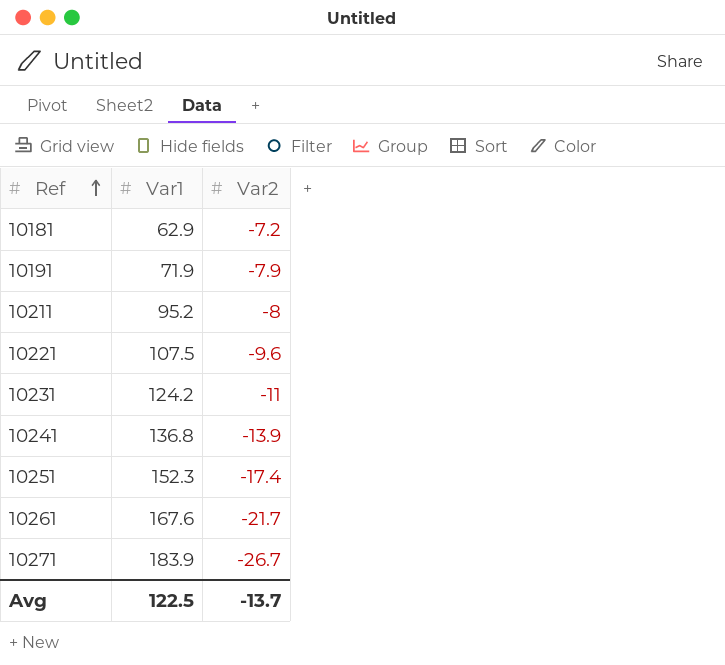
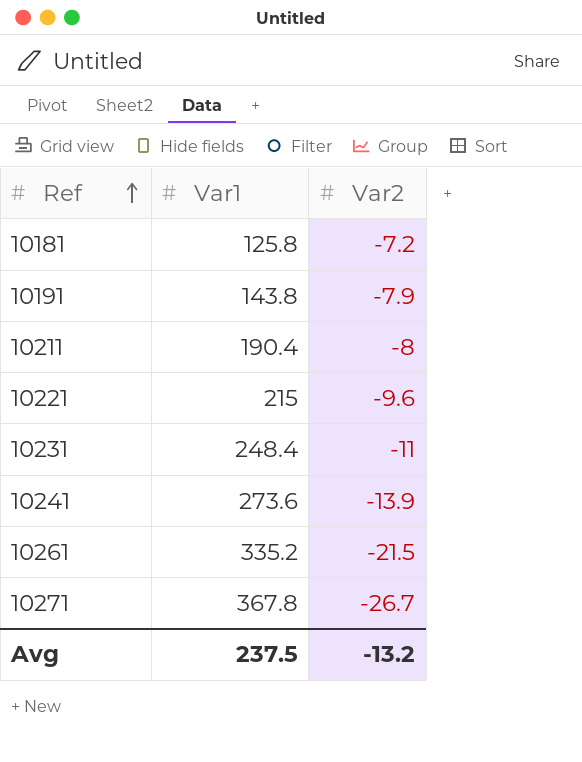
row 10251: 152.3 | -17.4 -> none
10181 | Var1: 62.9 -> 125.8
10191 | Var1: 71.9 -> 143.8
10211 | Var1: 95.2 -> 190.4
10221 | Var1: 107.5 -> 215
10231 | Var1: 124.2 -> 248.4
10241 | Var1: 136.8 -> 273.6
10261 | Var1: 167.6 -> 335.2
10261 | Var2: -21.7 -> -21.5
10271 | Var1: 183.9 -> 367.8
Avg | Var1: 122.5 -> 237.5
Avg | Var2: -13.7 -> -13.2

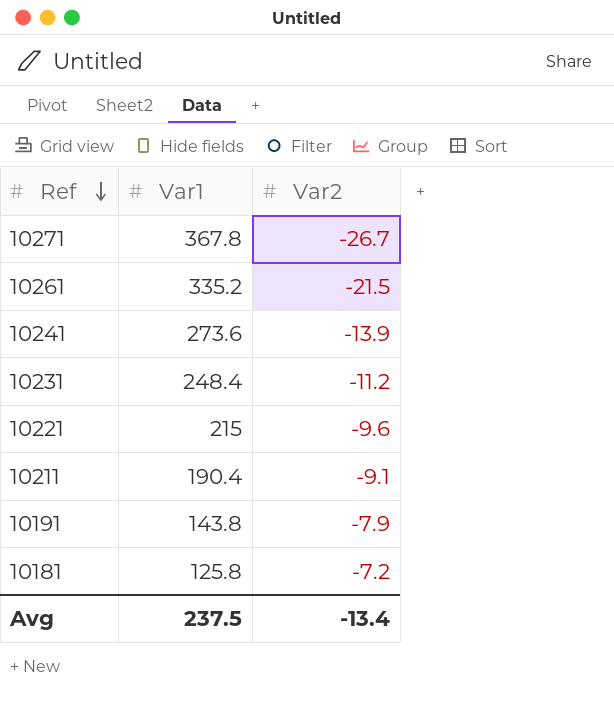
row order: Ref ascending -> Ref descending
10231 | Var2: -11 -> -11.2
10211 | Var2: -8 -> -9.1
Avg | Var2: -13.2 -> -13.4

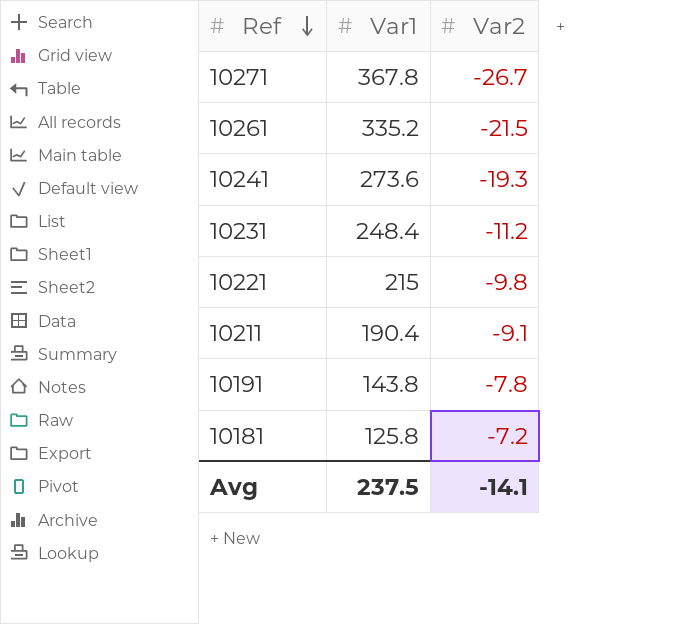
10241 | Var2: -13.9 -> -19.3
10221 | Var2: -9.6 -> -9.8
10191 | Var2: -7.9 -> -7.8
Avg | Var2: -13.4 -> -14.1

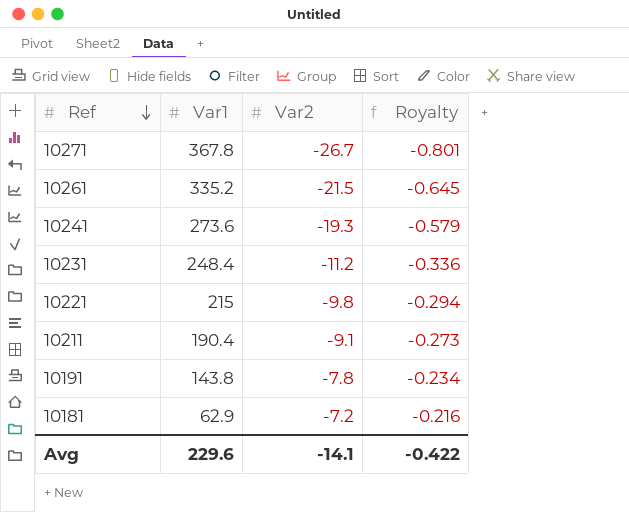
column Royalty | formula: none -> [Var2] * 0.03
10181 | Var1: 125.8 -> 62.9
Avg | Var1: 237.5 -> 229.6

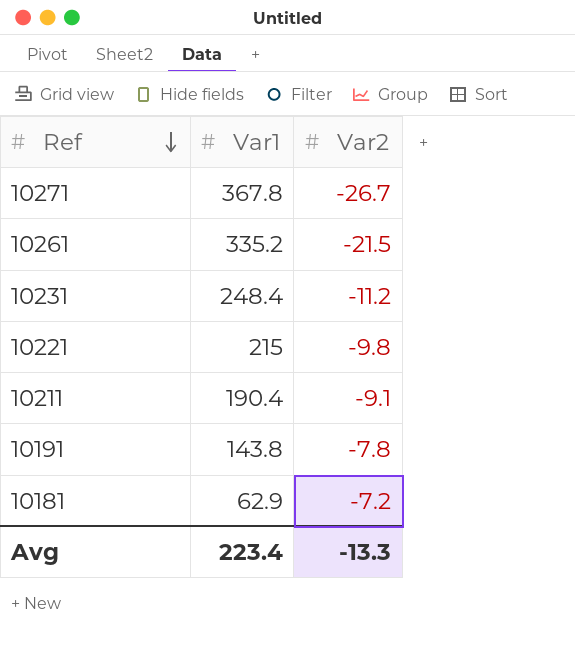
column Royalty | formula: [Var2] * 0.03 -> none
row 10241: 273.6 | -19.3 | -0.579 -> none
Avg | Var1: 229.6 -> 223.4
Avg | Var2: -14.1 -> -13.3

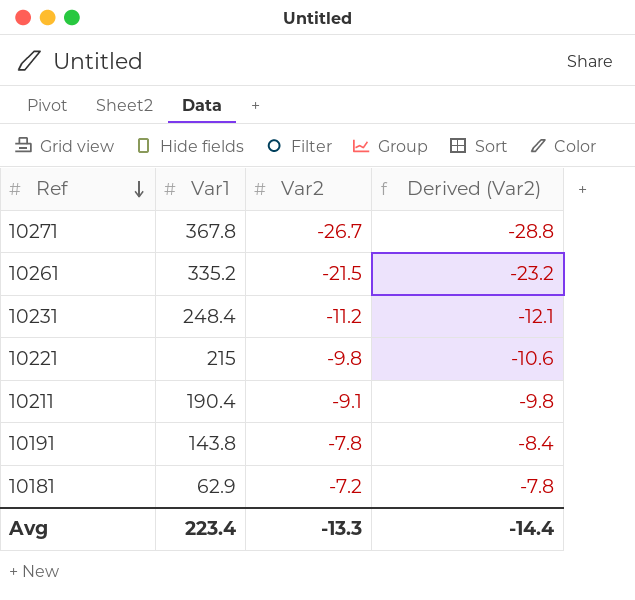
column Derived (Var2) | formula: none -> [Var2] * 1.08

